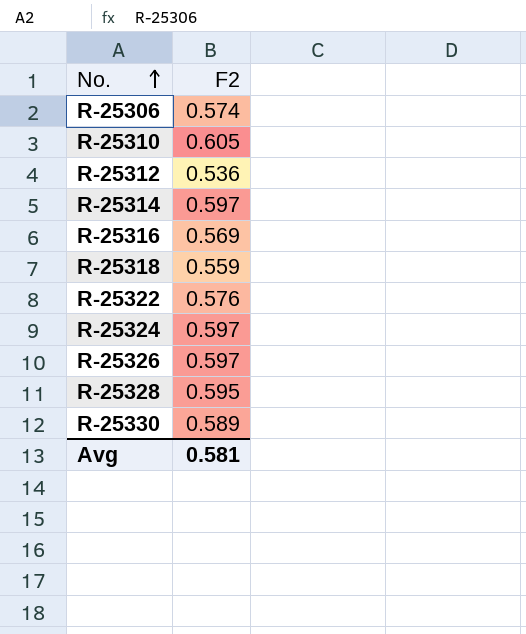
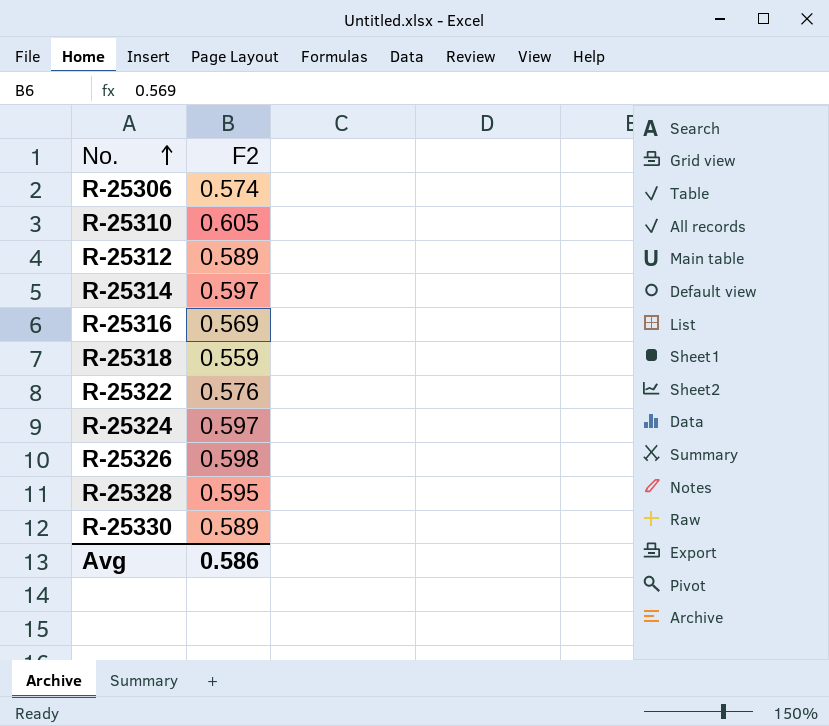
R-25312 | F2: 0.536 -> 0.589
R-25326 | F2: 0.597 -> 0.598
Avg | F2: 0.581 -> 0.586

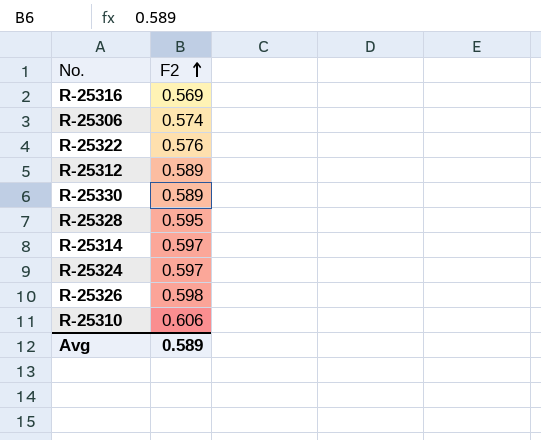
row order: No. ascending -> F2 ascending
row R-25318: 0.559 -> none
R-25310 | F2: 0.605 -> 0.606
Avg | F2: 0.586 -> 0.589

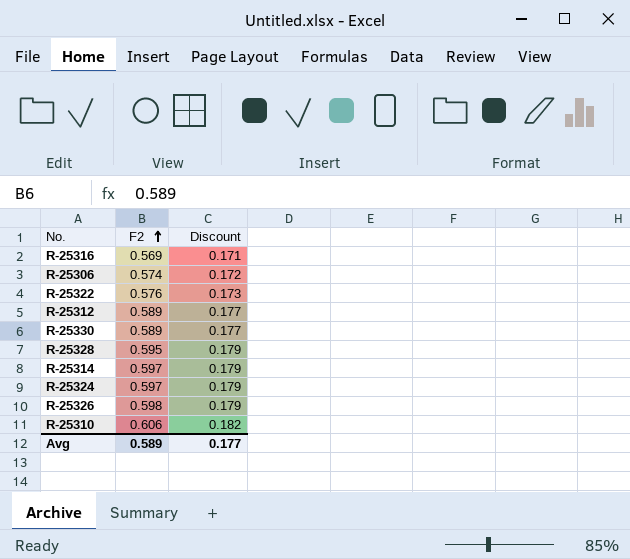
column Discount | formula: none -> [F2] * 0.3

